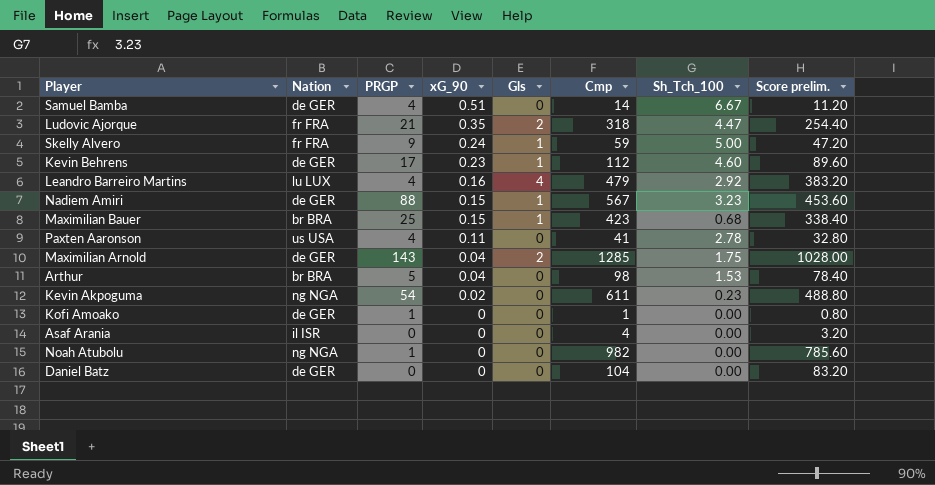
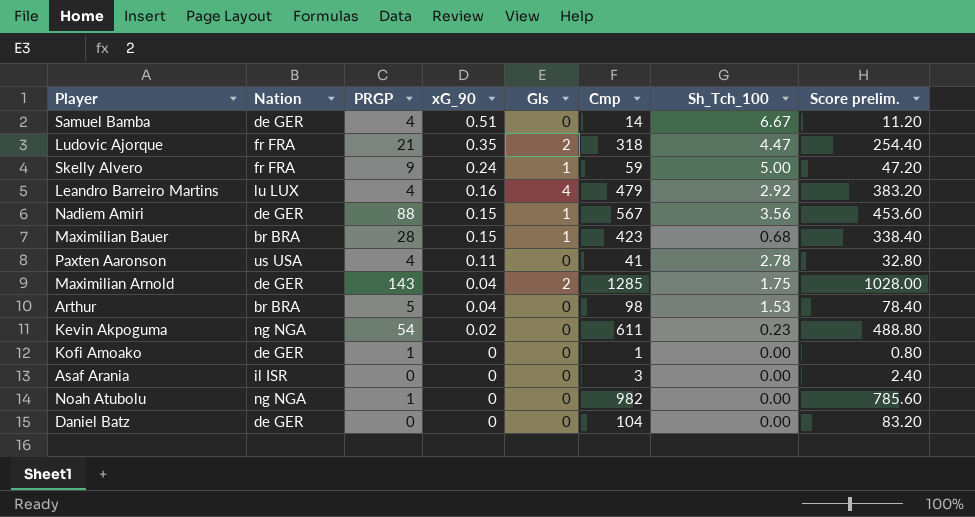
row Kevin Behrens: de GER | 17 | 0.23 | 1 | 112 | 4.60 | 89.60 -> none
Nadiem Amiri | Sh_Tch_100: 3.23 -> 3.56
Maximilian Bauer | PRGP: 25 -> 28
Asaf Arania | Cmp: 4 -> 3
Asaf Arania | Score prelim.: 3.20 -> 2.40

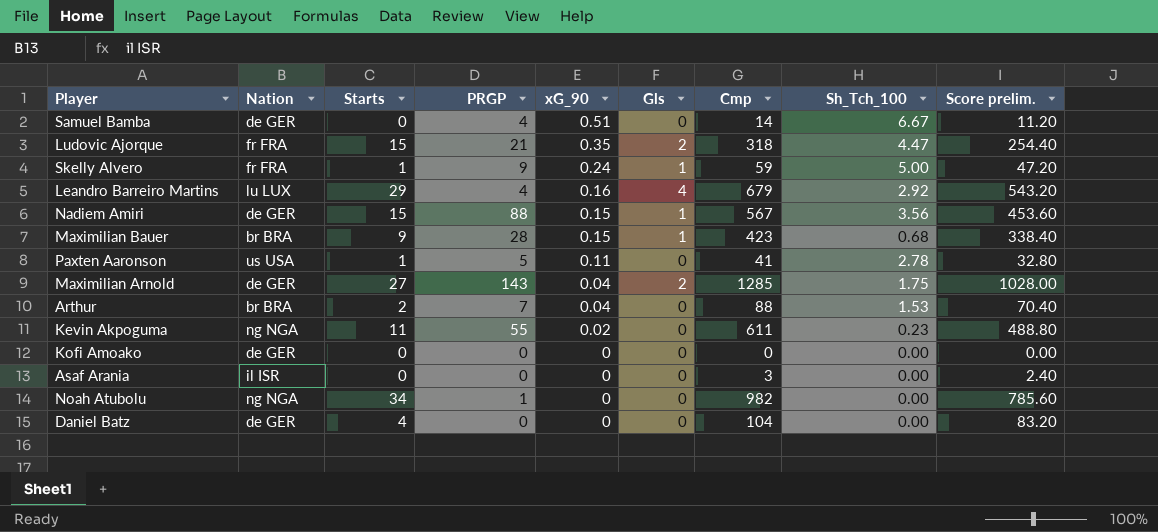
column Starts | position: none -> 3
Leandro Barreiro Martins | Cmp: 479 -> 679
Leandro Barreiro Martins | Score prelim.: 383.20 -> 543.20
Paxten Aaronson | PRGP: 4 -> 5
Arthur | PRGP: 5 -> 7
Arthur | Cmp: 98 -> 88
Arthur | Score prelim.: 78.40 -> 70.40
Kevin Akpoguma | PRGP: 54 -> 55
Kofi Amoako | PRGP: 1 -> 0
Kofi Amoako | Cmp: 1 -> 0
Kofi Amoako | Score prelim.: 0.80 -> 0.00

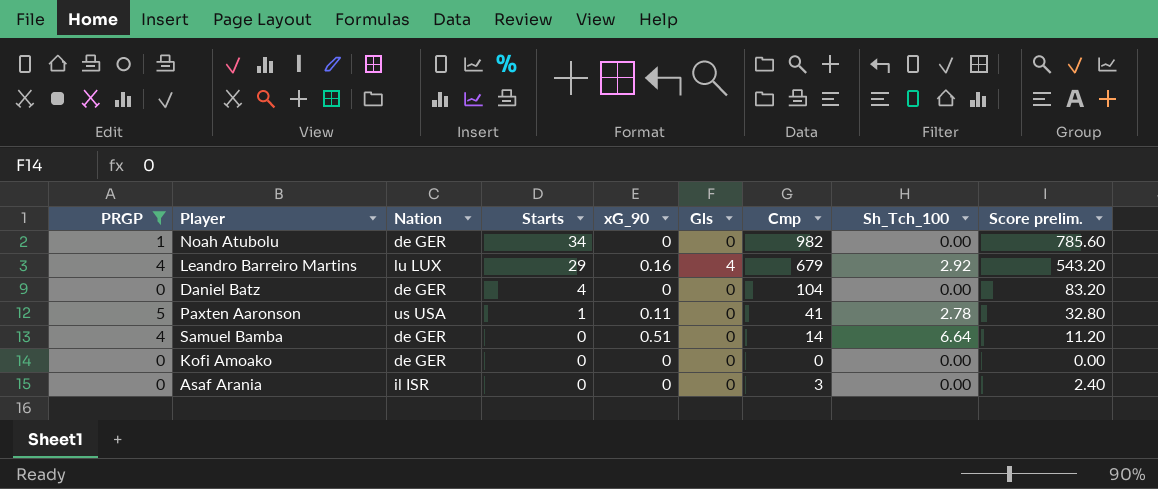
filter: none -> PRGP <= 5
row order: xG_90 descending -> Starts descending
column PRGP | position: 4 -> 1
Noah Atubolu | Nation: ng NGA -> de GER
Samuel Bamba | Sh_Tch_100: 6.67 -> 6.64

